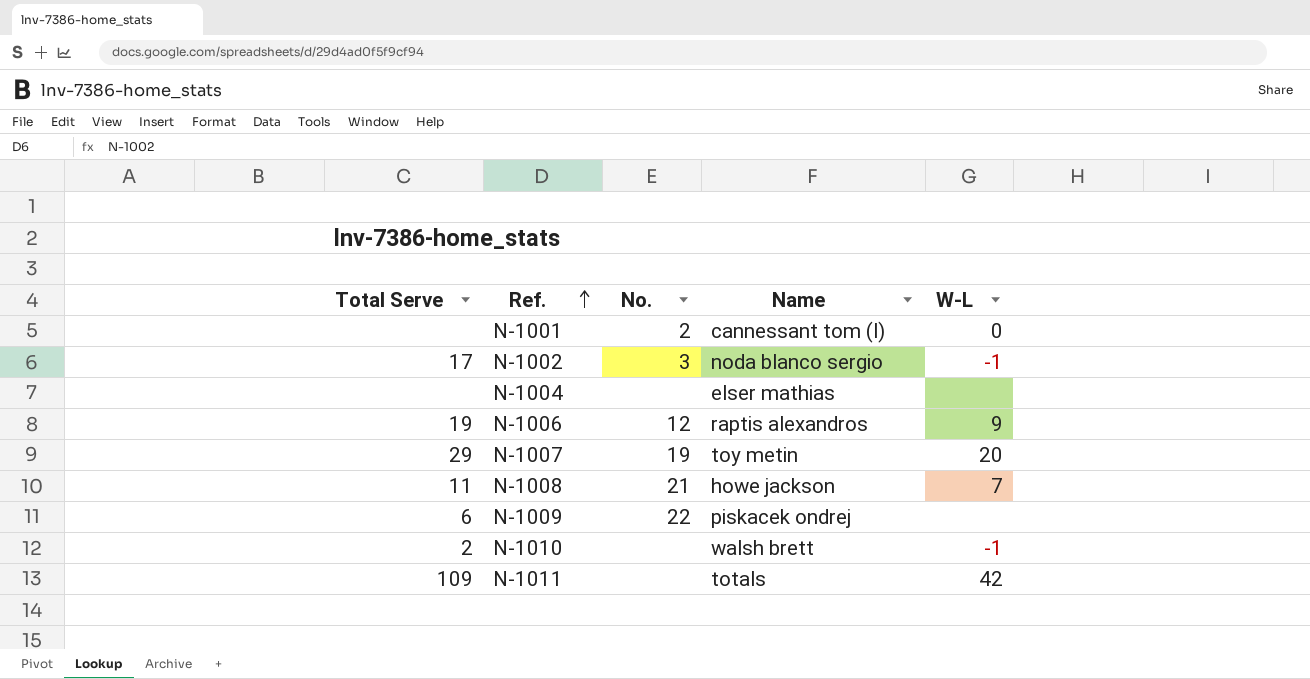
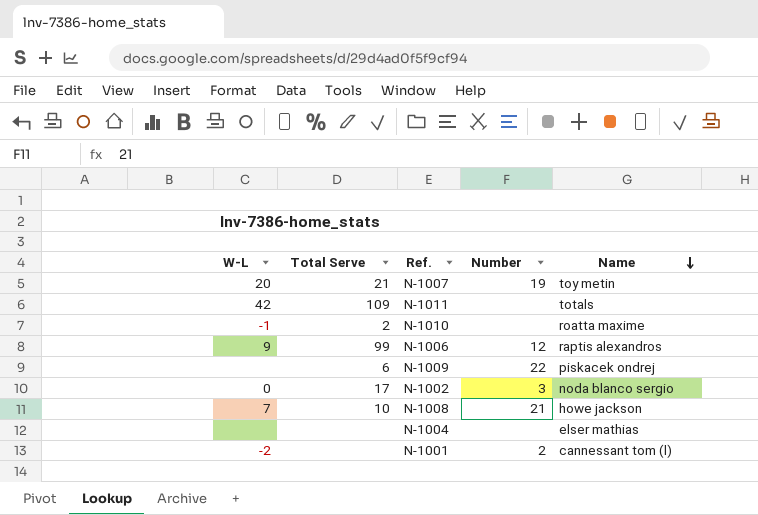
row order: Ref. ascending -> Name descending
column W-L | position: 5 -> 1
column name: No. -> Number
N-1007 | Total Serve: 29 -> 21
N-1010 | Name: walsh brett -> roatta maxime
N-1006 | Total Serve: 19 -> 99
N-1002 | W-L: -1 -> 0
N-1008 | Total Serve: 11 -> 10
N-1001 | W-L: 0 -> -2

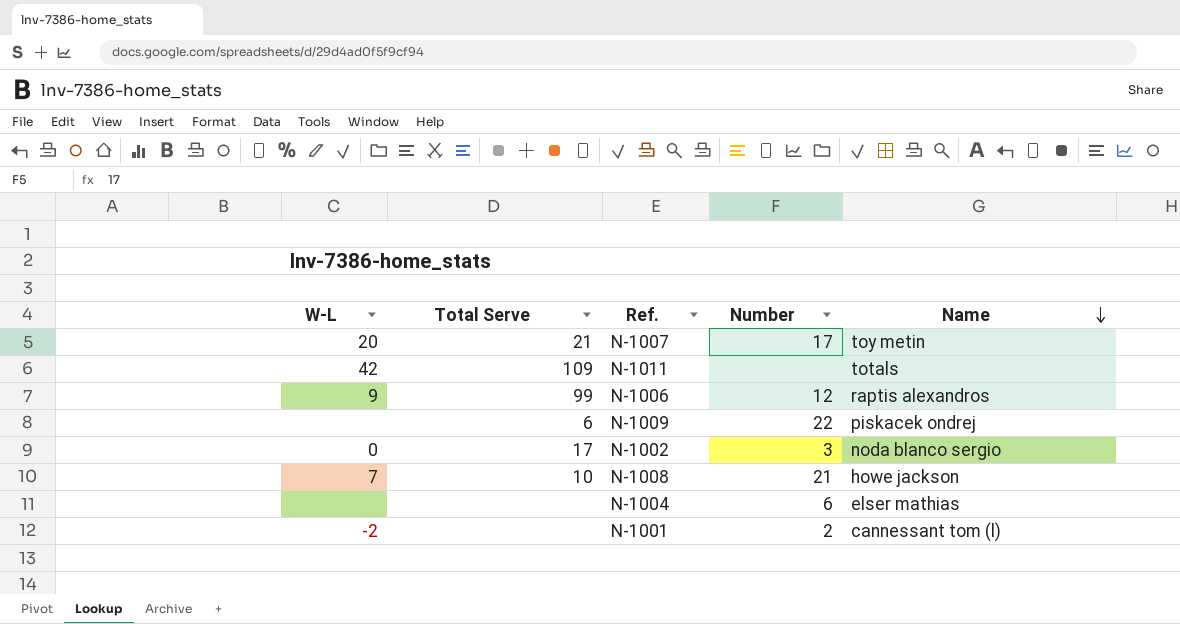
row N-1010: -1 | 2 | none | roatta maxime -> none
N-1007 | Number: 19 -> 17
N-1004 | Number: none -> 6

